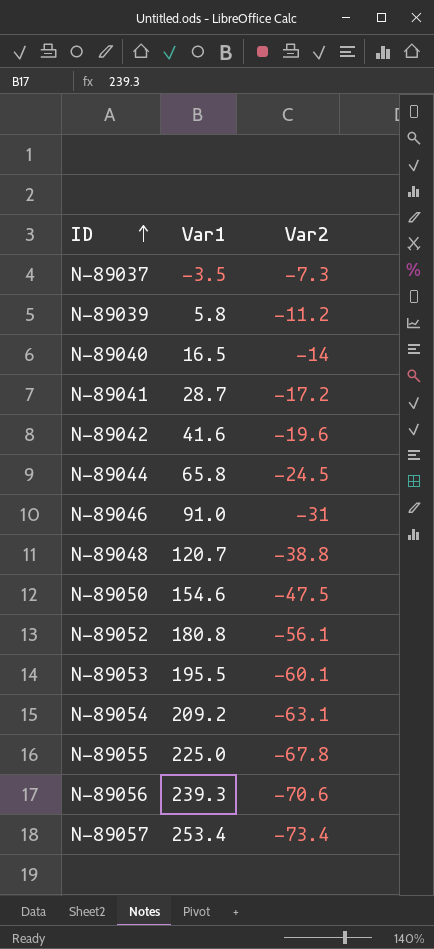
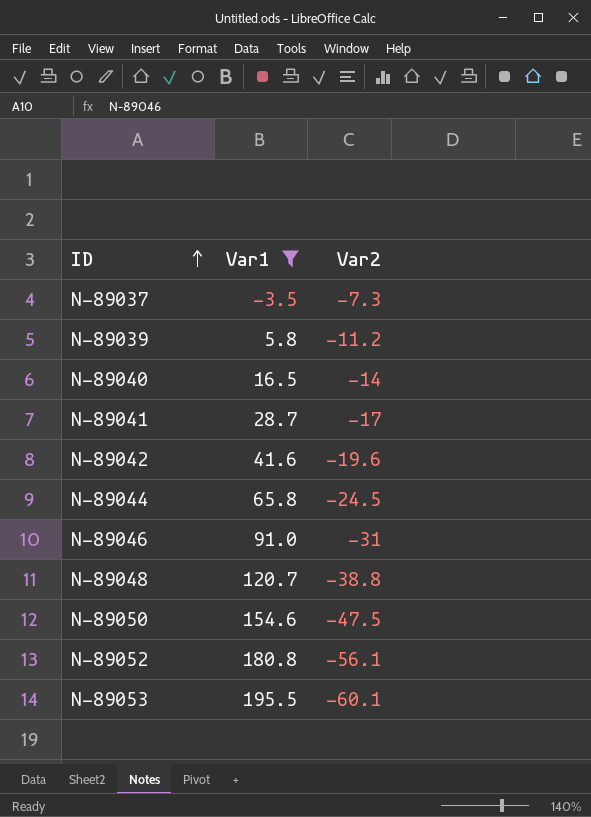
filter: none -> Var1 <= 195.5
N-89041 | Var2: -17.2 -> -17

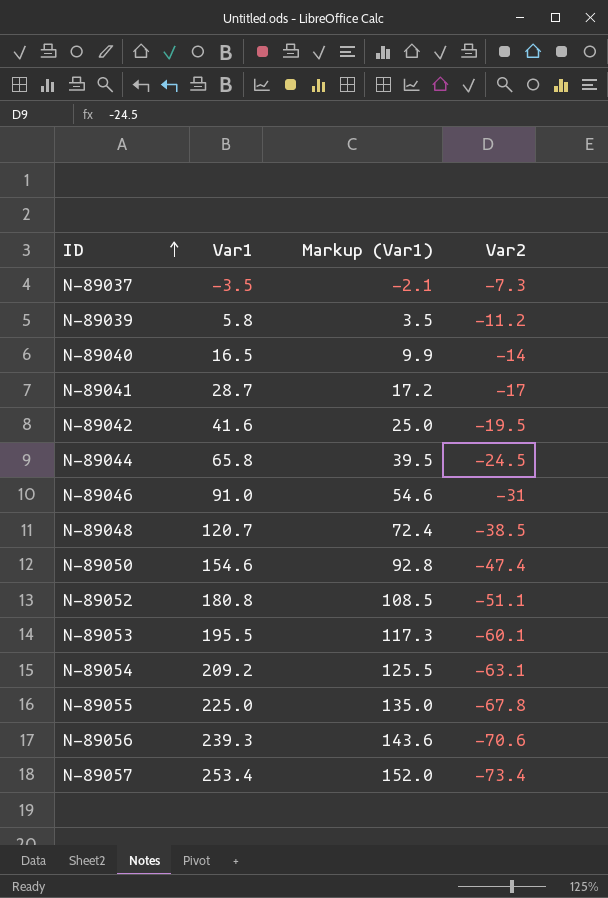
filter: Var1 <= 195.5 -> none
column Markup (Var1) | formula: none -> [Var1] * 0.6
N-89042 | Var2: -19.6 -> -19.5
N-89048 | Var2: -38.8 -> -38.5
N-89050 | Var2: -47.5 -> -47.4
N-89052 | Var2: -56.1 -> -51.1

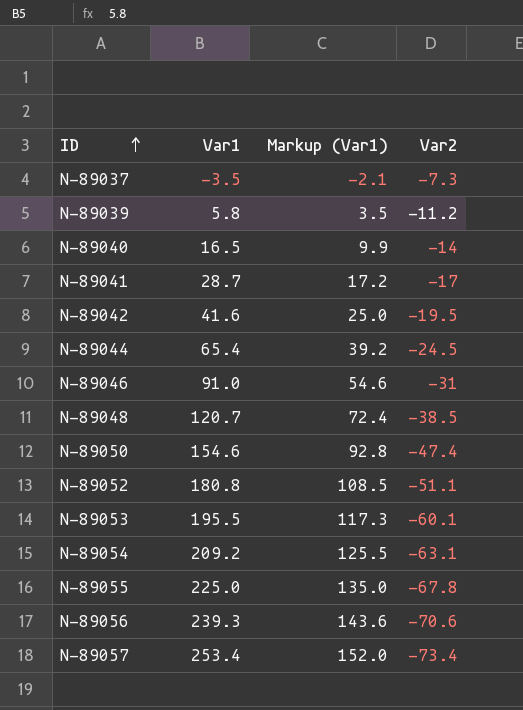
N-89044 | Var1: 65.8 -> 65.4
N-89044 | Markup (Var1): 39.5 -> 39.2

